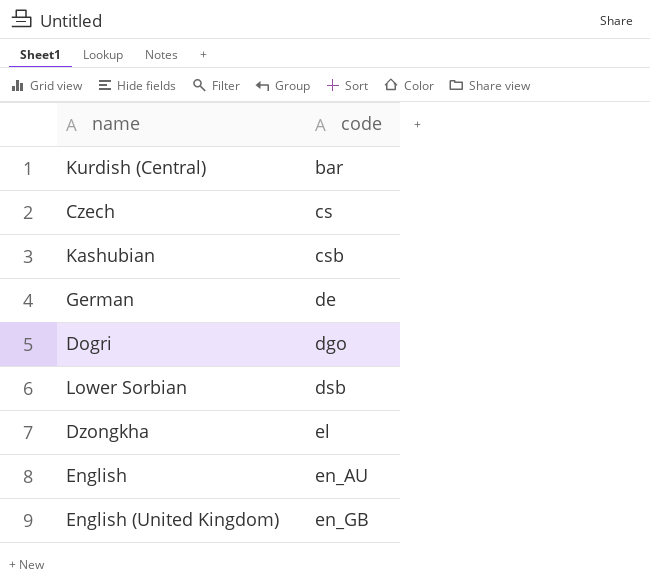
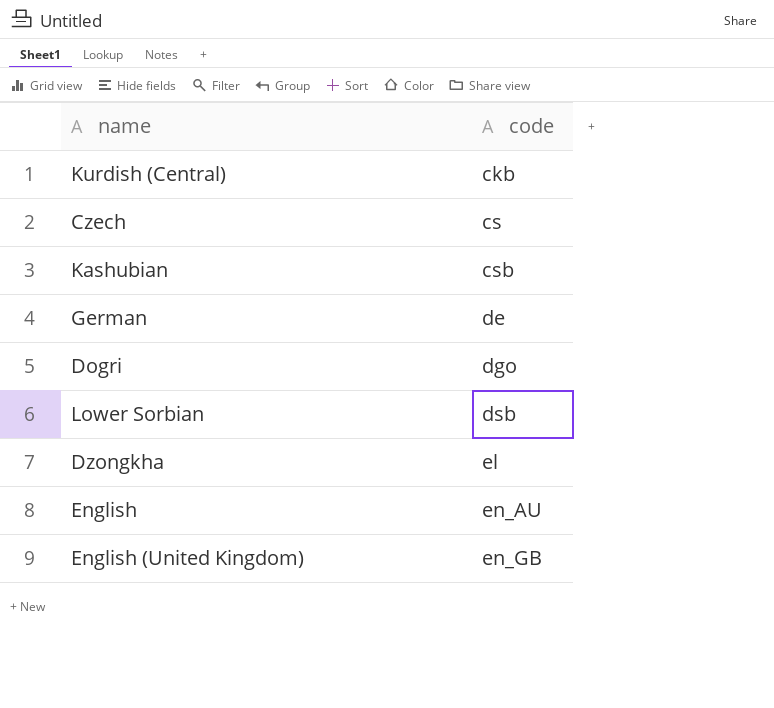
Kurdish (Central) | code: bar -> ckb

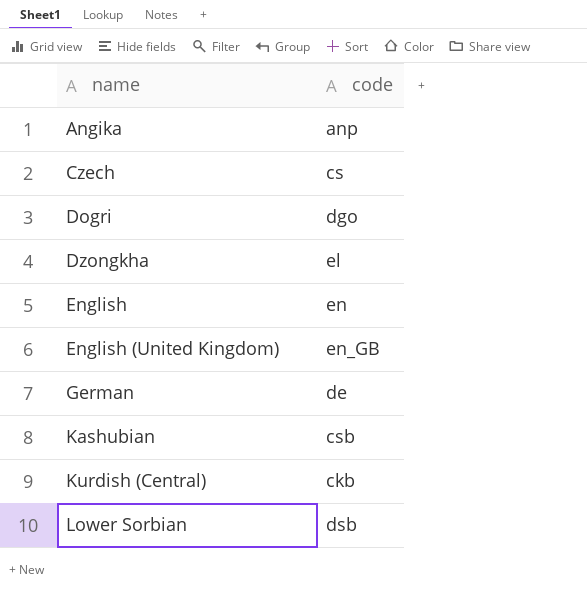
row order: code ascending -> name ascending
row Angika: none -> anp
English | code: en_AU -> en

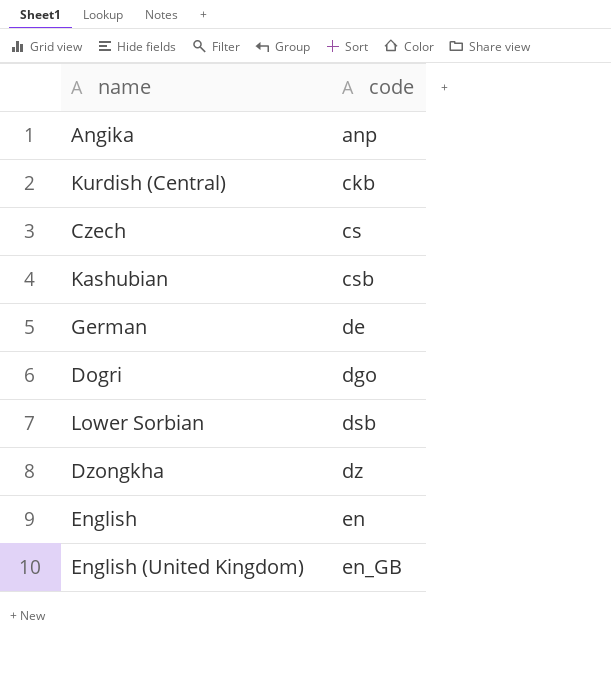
row order: name ascending -> code ascending
Dzongkha | code: el -> dz

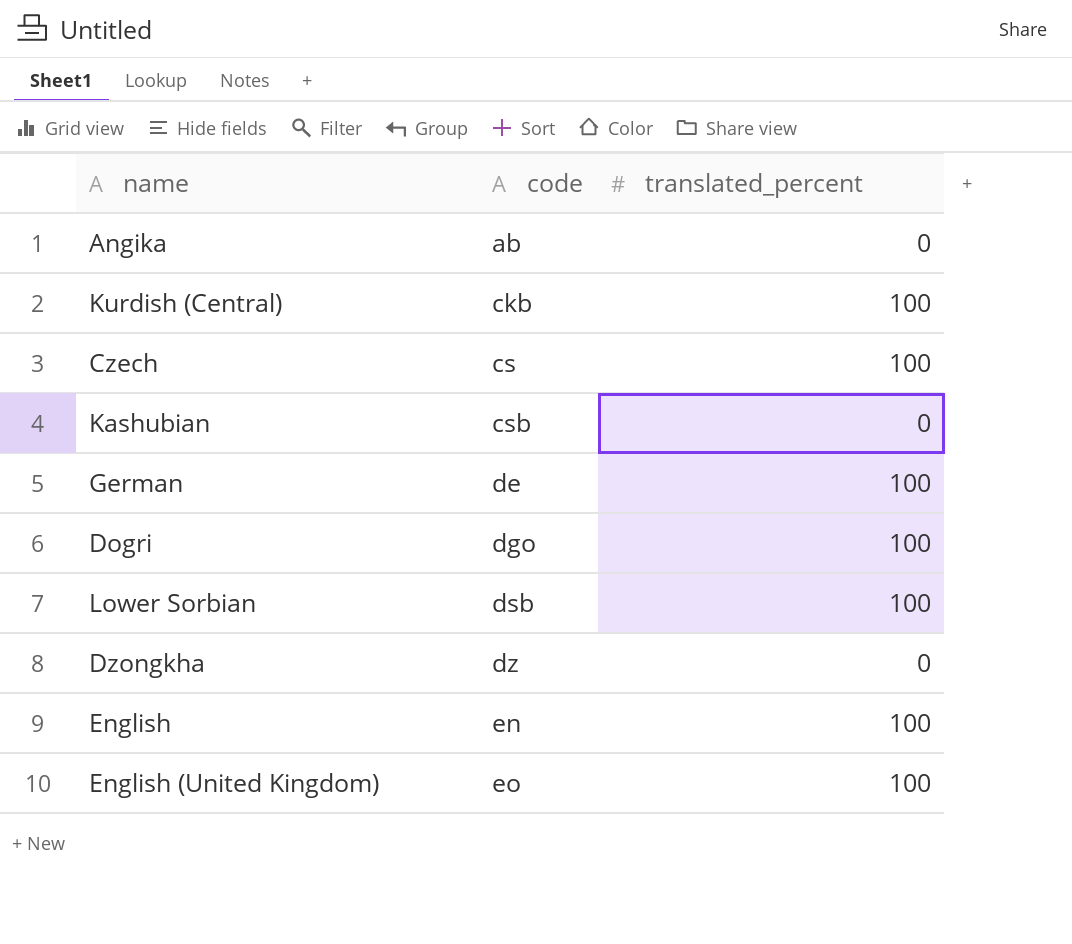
column translated_percent | position: none -> 3
Angika | code: anp -> ab
English (United Kingdom) | code: en_GB -> eo

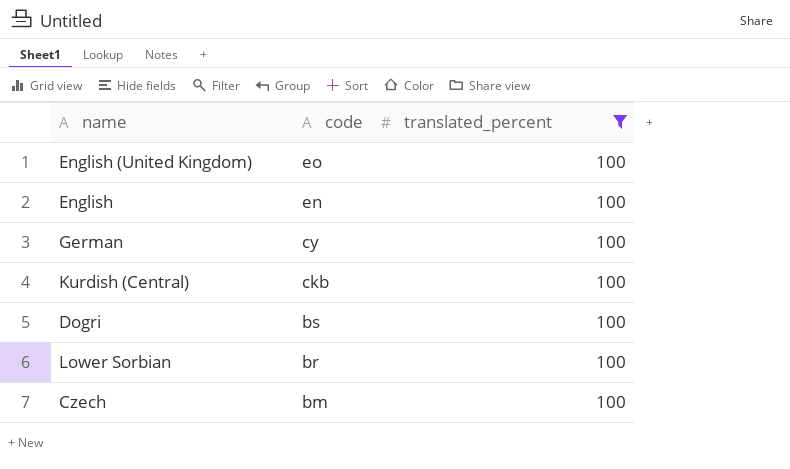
filter: none -> translated_percent = 100
row order: code ascending -> code descending
German | code: de -> cy
Dogri | code: dgo -> bs
Lower Sorbian | code: dsb -> br
Czech | code: cs -> bm

